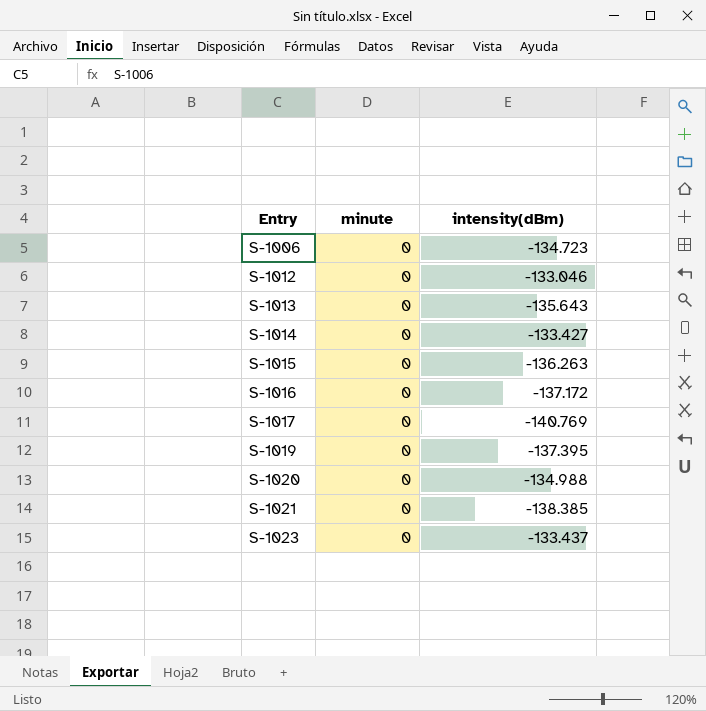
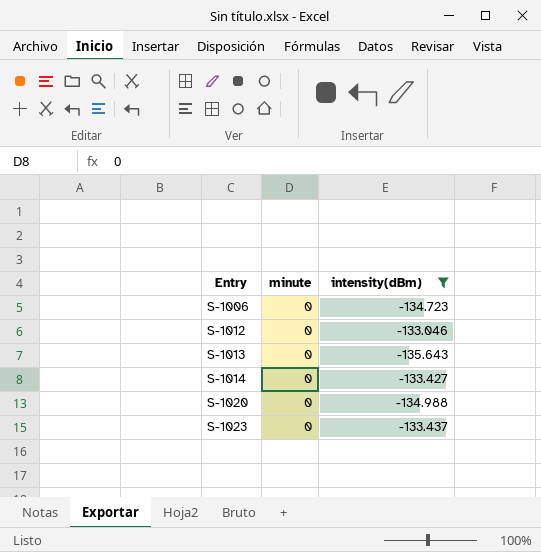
filter: none -> intensity(dBm) >= -135.643

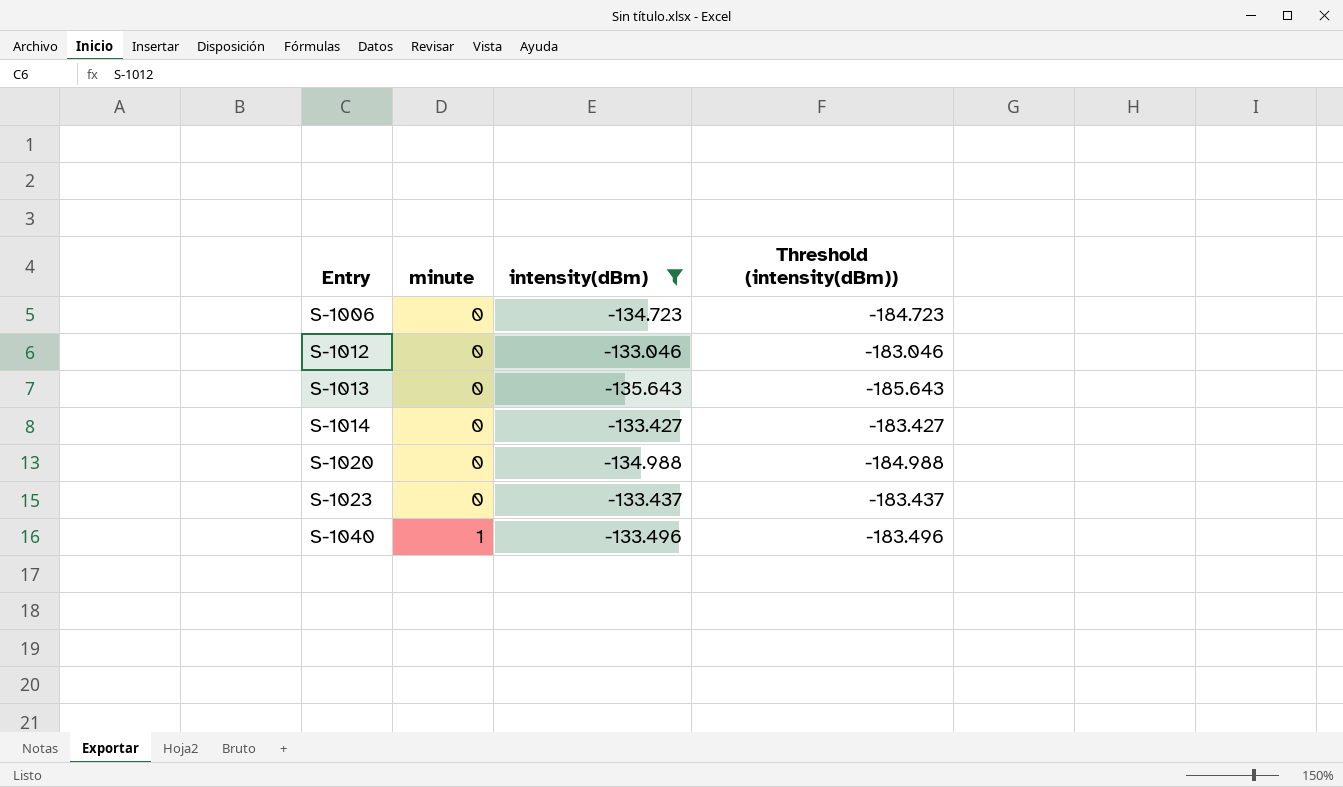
column Threshold (intensity(dBm)) | formula: none -> [intensity(dBm)] - 50
row S-1040: none -> 1 | -133.496 | -183.496

